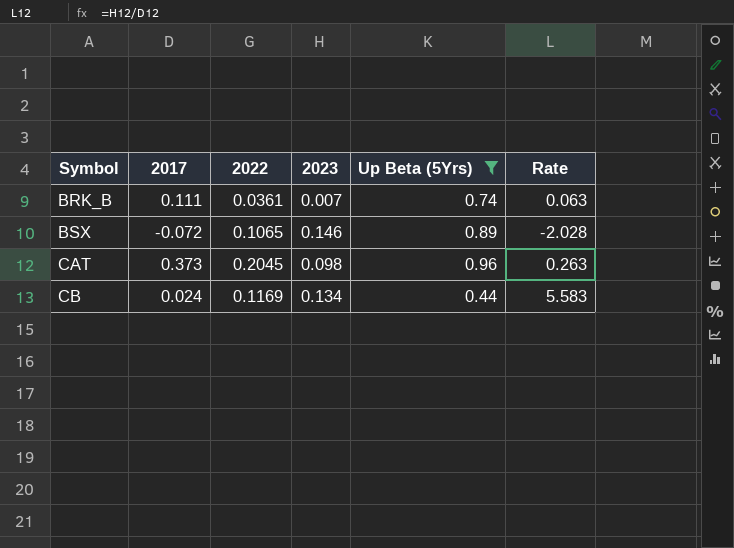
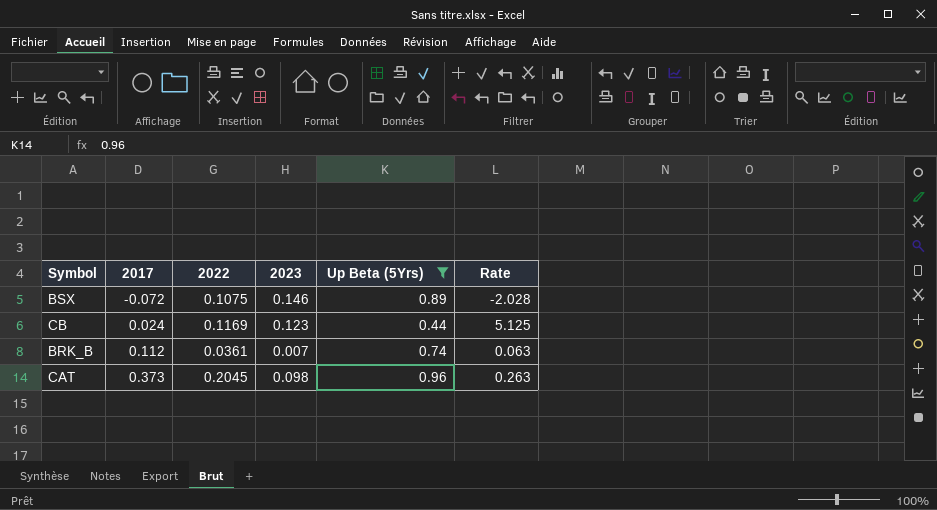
row order: Symbol ascending -> 2017 ascending
BSX | 2022: 0.1065 -> 0.1075
CB | 2023: 0.134 -> 0.123
CB | Rate: 5.583 -> 5.125
BRK_B | 2017: 0.111 -> 0.112

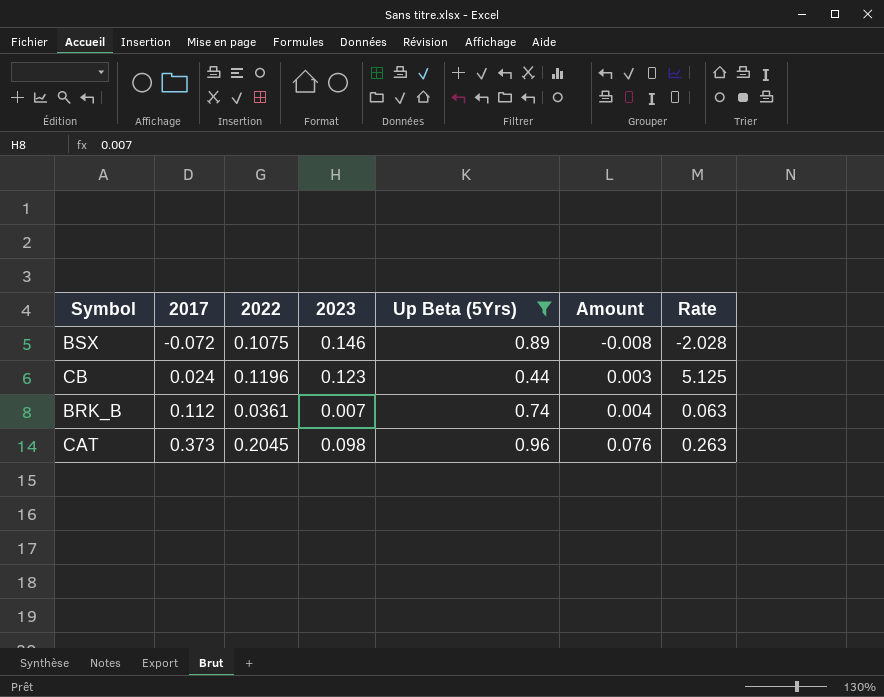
column Amount | formula: none -> [2017] * [2022]
CB | 2022: 0.1169 -> 0.1196

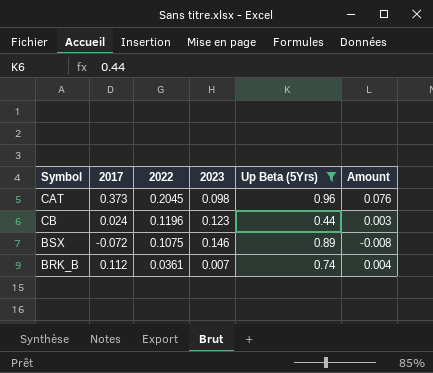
row order: 2017 ascending -> 2022 descending
column Rate | formula: [2023] / [2017] -> none

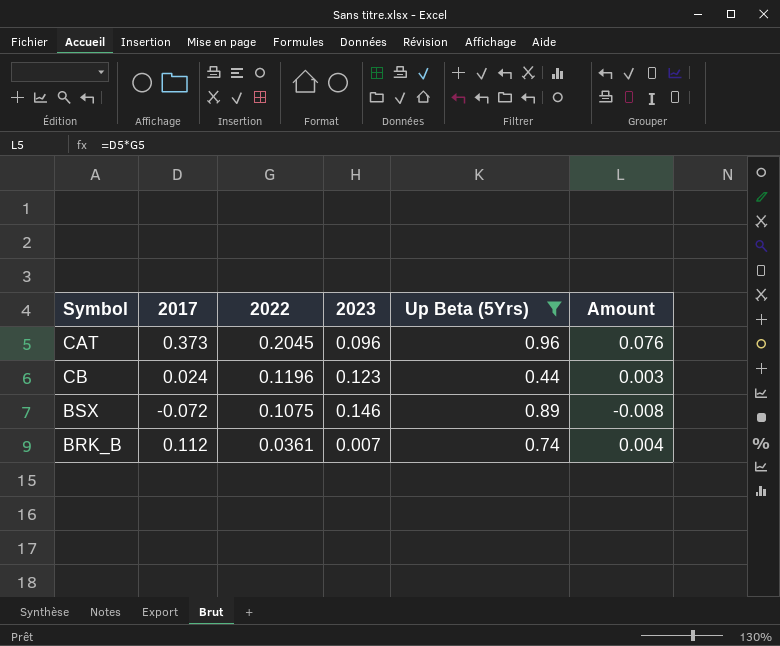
CAT | 2023: 0.098 -> 0.096

